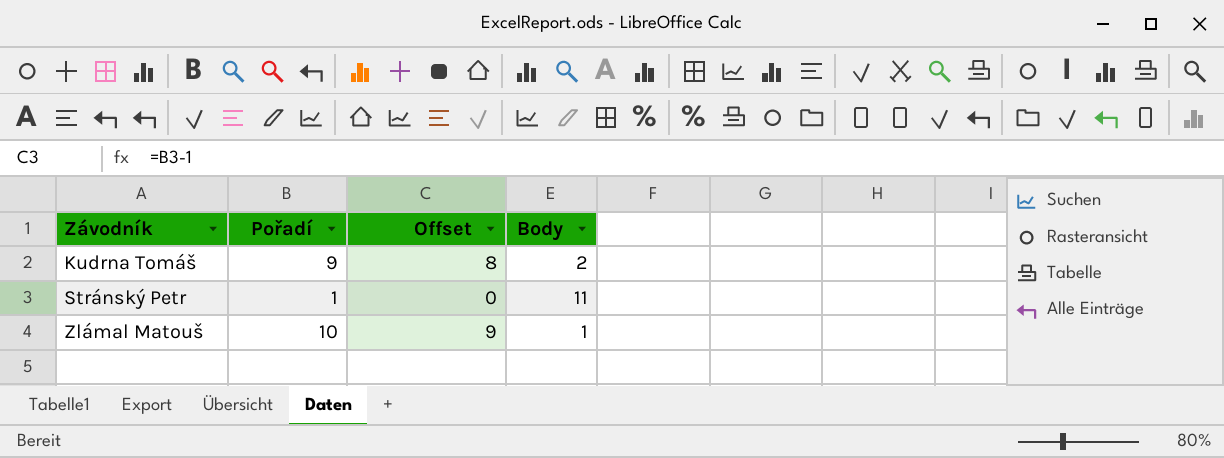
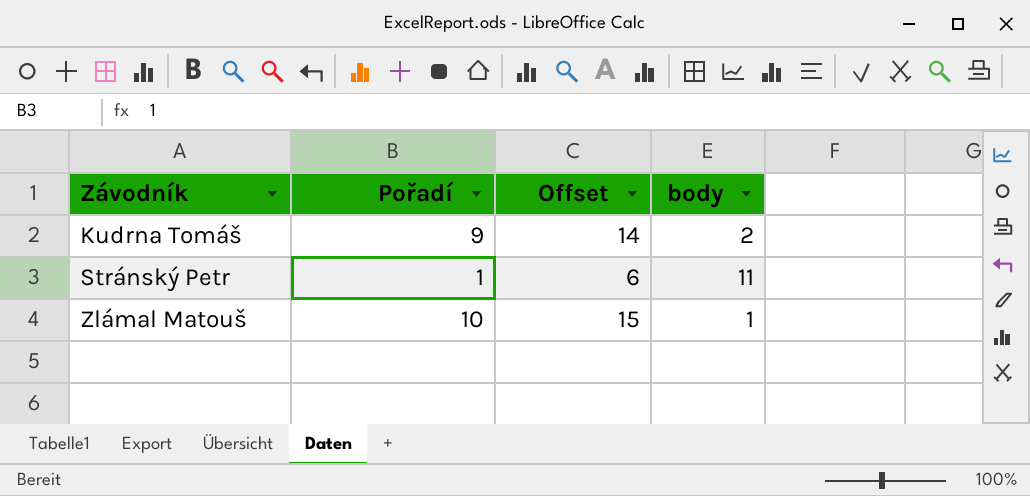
column Offset | formula: [Pořadí] - 1 -> [Pořadí] + 5
column name: Body -> body

